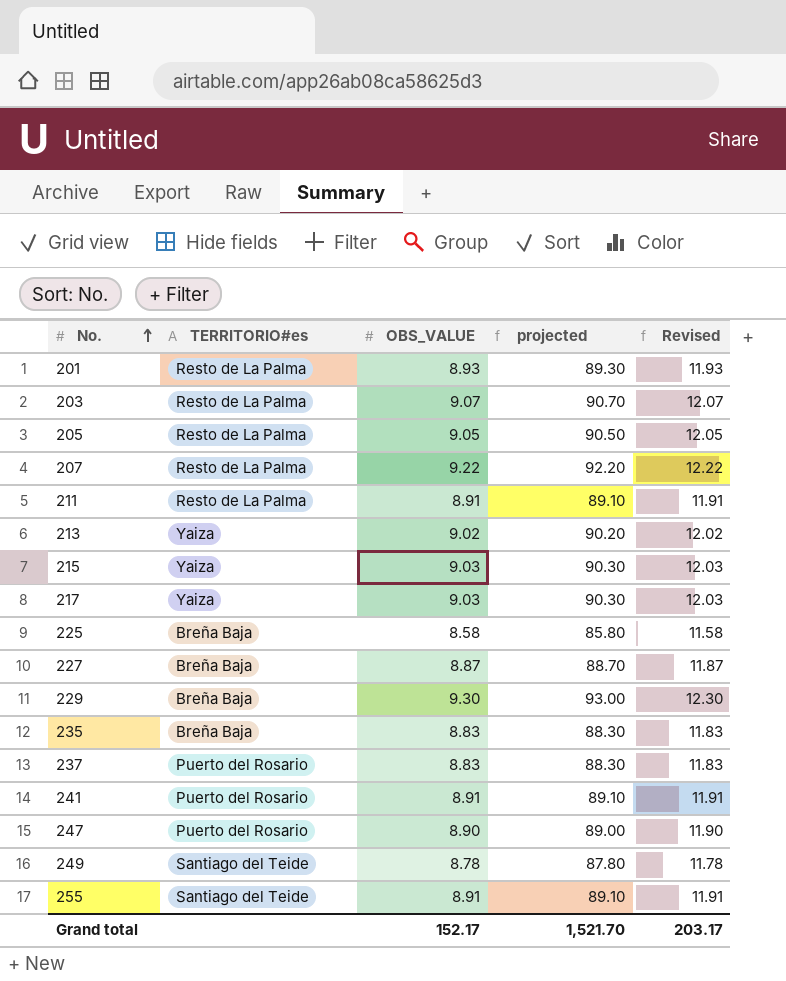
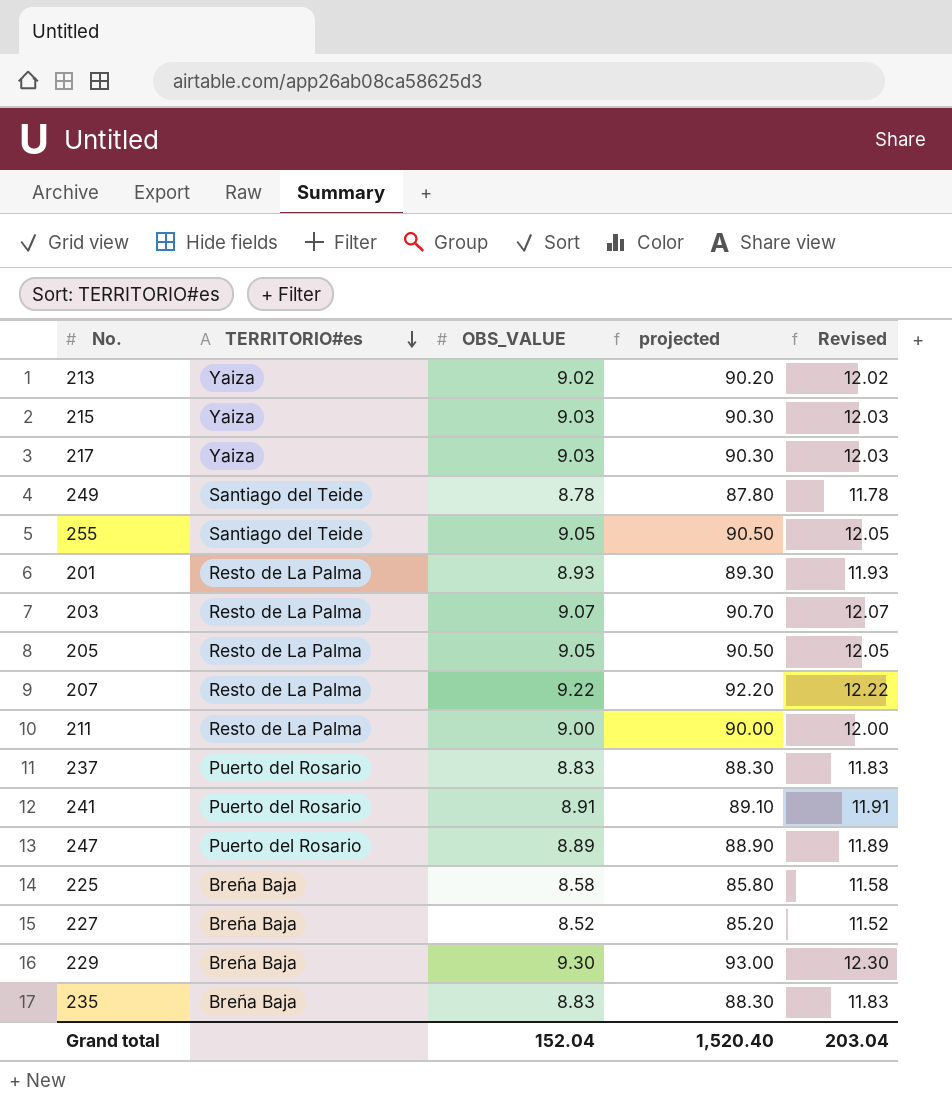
row order: No. ascending -> TERRITORIO#es descending
255 | OBS_VALUE: 8.91 -> 9.05
255 | projected: 89.10 -> 90.50
255 | Revised: 11.91 -> 12.05
211 | OBS_VALUE: 8.91 -> 9.00
211 | projected: 89.10 -> 90.00
211 | Revised: 11.91 -> 12.00
247 | OBS_VALUE: 8.90 -> 8.89
247 | projected: 89.00 -> 88.90
247 | Revised: 11.90 -> 11.89
227 | OBS_VALUE: 8.87 -> 8.52
227 | projected: 88.70 -> 85.20
227 | Revised: 11.87 -> 11.52
Grand total | OBS_VALUE: 152.17 -> 152.04
Grand total | projected: 1,521.70 -> 1,520.40
Grand total | Revised: 203.17 -> 203.04

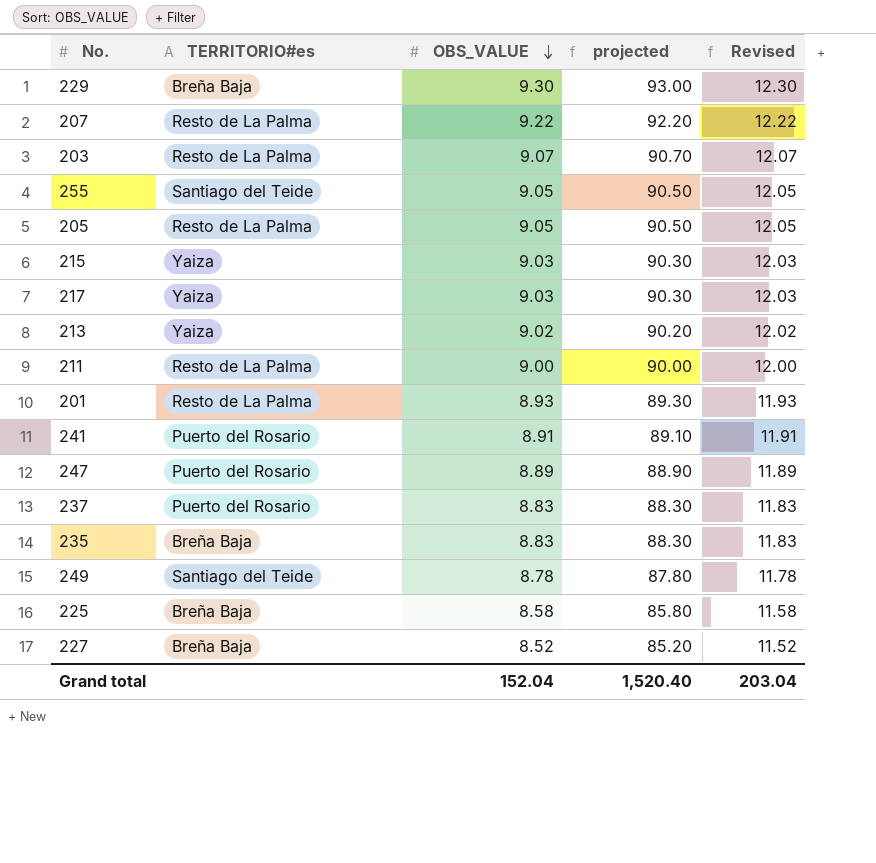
row order: TERRITORIO#es descending -> OBS_VALUE descending

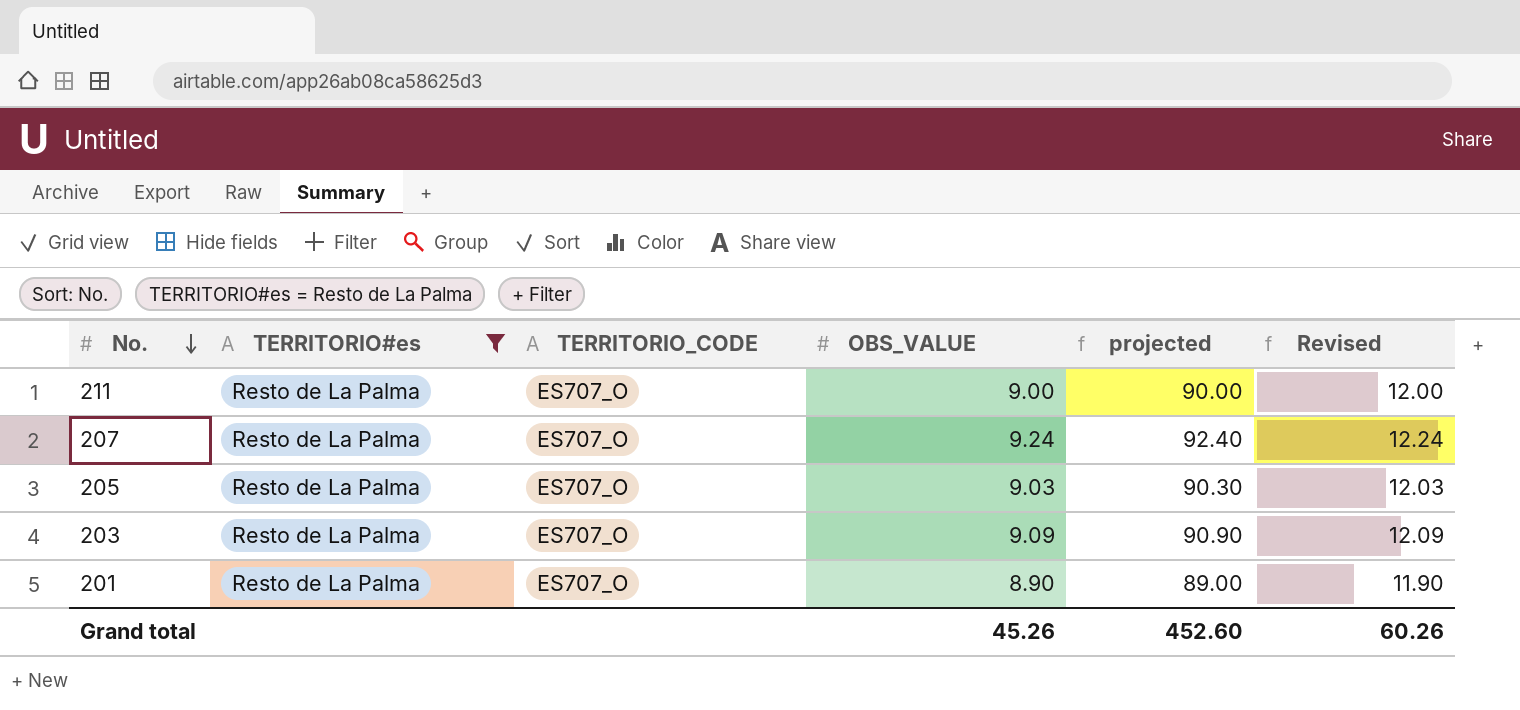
filter: none -> TERRITORIO#es = Resto de La Palma
row order: OBS_VALUE descending -> No. descending
column TERRITORIO_CODE | position: none -> 3
207 | OBS_VALUE: 9.22 -> 9.24
207 | projected: 92.20 -> 92.40
207 | Revised: 12.22 -> 12.24
205 | OBS_VALUE: 9.05 -> 9.03
205 | projected: 90.50 -> 90.30
205 | Revised: 12.05 -> 12.03
203 | OBS_VALUE: 9.07 -> 9.09
203 | projected: 90.70 -> 90.90
203 | Revised: 12.07 -> 12.09
201 | OBS_VALUE: 8.93 -> 8.90
201 | projected: 89.30 -> 89.00
201 | Revised: 11.93 -> 11.90
Grand total | OBS_VALUE: 152.04 -> 45.26
Grand total | projected: 1,520.40 -> 452.60
Grand total | Revised: 203.04 -> 60.26

